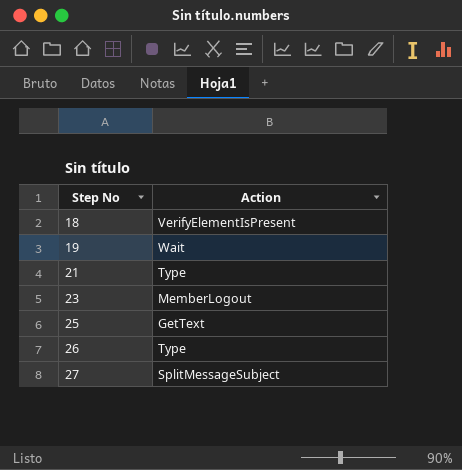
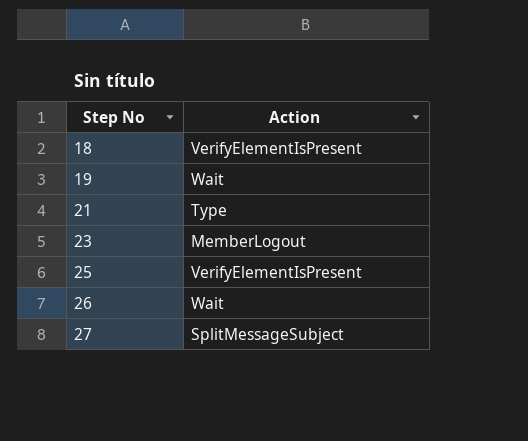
25 | Action: GetText -> VerifyElementIsPresent
26 | Action: Type -> Wait

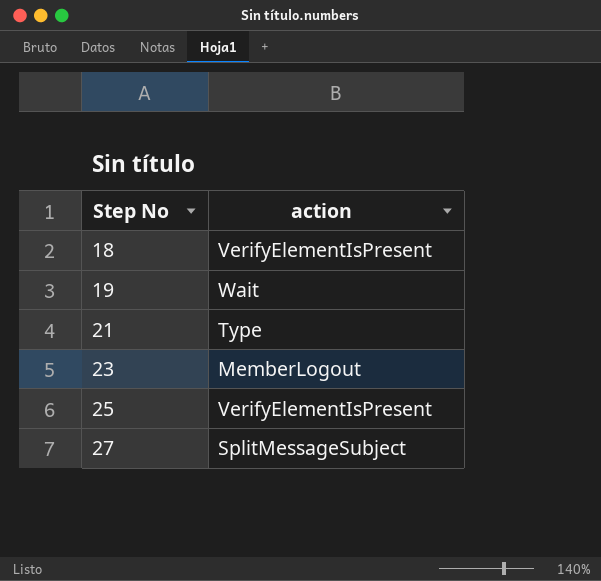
column name: Action -> action
row 26: Wait -> none

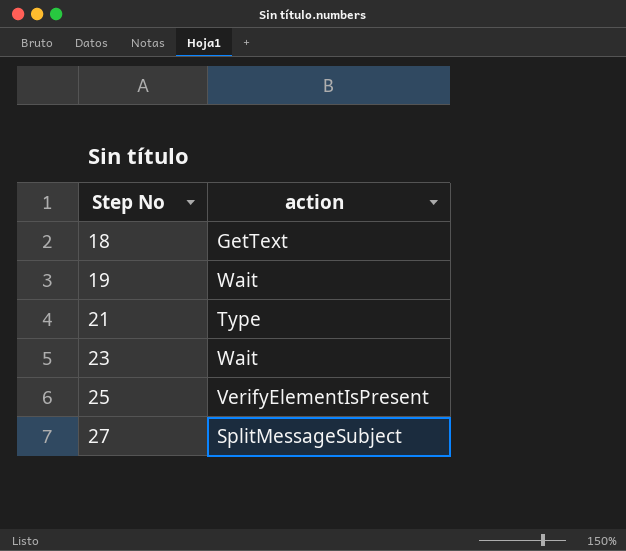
18 | action: VerifyElementIsPresent -> GetText
23 | action: MemberLogout -> Wait

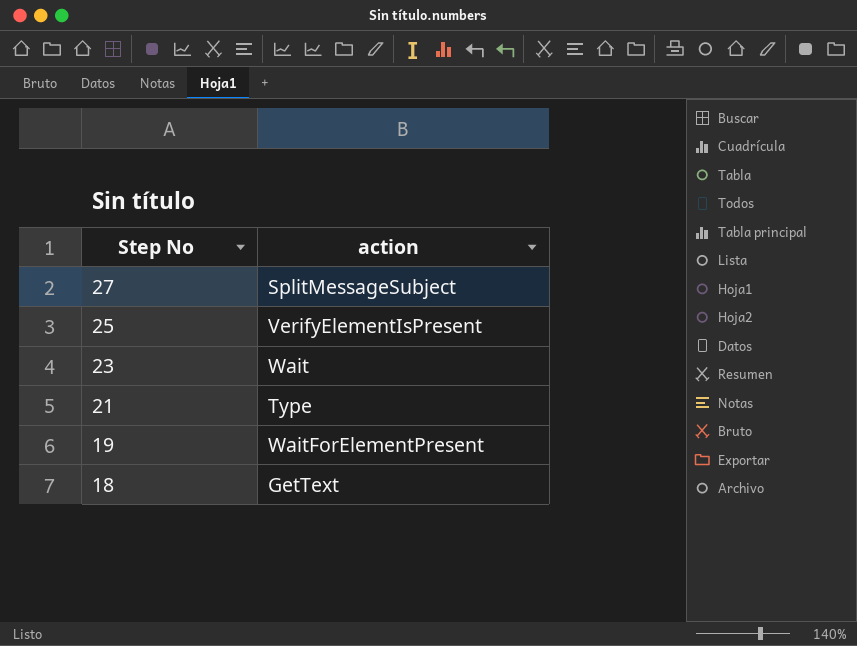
row order: Step No ascending -> Step No descending
19 | action: Wait -> WaitForElementPresent

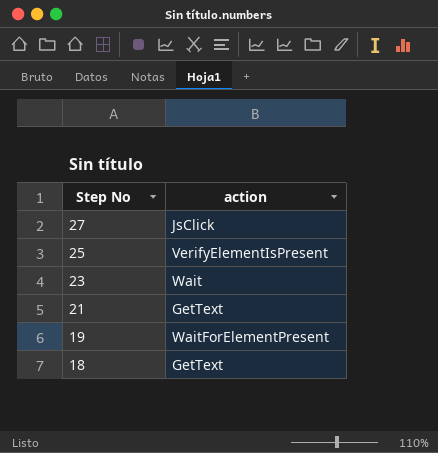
27 | action: SplitMessageSubject -> JsClick
21 | action: Type -> GetText

